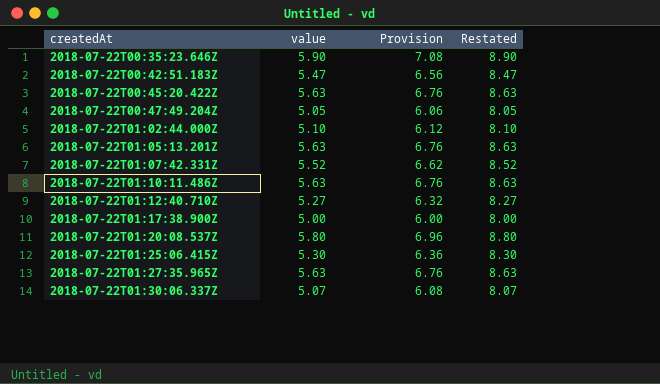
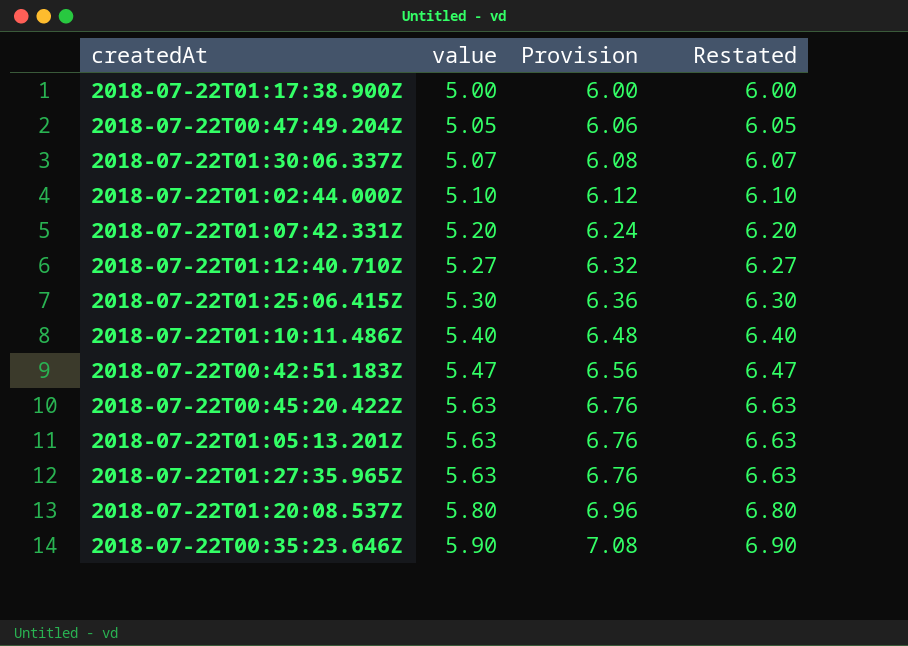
row order: createdAt ascending -> value ascending
column Restated | formula: [value] + 3 -> [value] + 1
2018-07-22T01:07:42.331Z | value: 5.52 -> 5.20
2018-07-22T01:07:42.331Z | Provision: 6.62 -> 6.24
2018-07-22T01:10:11.486Z | value: 5.63 -> 5.40
2018-07-22T01:10:11.486Z | Provision: 6.76 -> 6.48

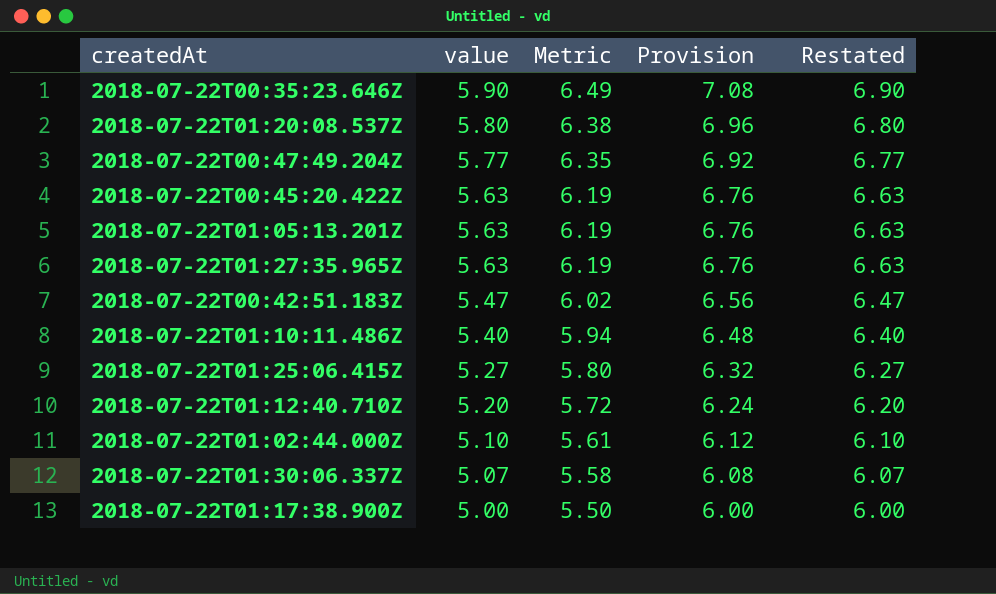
row order: value ascending -> value descending
column Metric | formula: none -> [value] * 1.1
row 2018-07-22T01:07:42.331Z: 5.20 | 6.24 | 6.20 -> none
2018-07-22T00:47:49.204Z | value: 5.05 -> 5.77
2018-07-22T00:47:49.204Z | Provision: 6.06 -> 6.92
2018-07-22T00:47:49.204Z | Restated: 6.05 -> 6.77
2018-07-22T01:25:06.415Z | value: 5.30 -> 5.27
2018-07-22T01:25:06.415Z | Provision: 6.36 -> 6.32
2018-07-22T01:25:06.415Z | Restated: 6.30 -> 6.27
2018-07-22T01:12:40.710Z | value: 5.27 -> 5.20
2018-07-22T01:12:40.710Z | Provision: 6.32 -> 6.24
2018-07-22T01:12:40.710Z | Restated: 6.27 -> 6.20

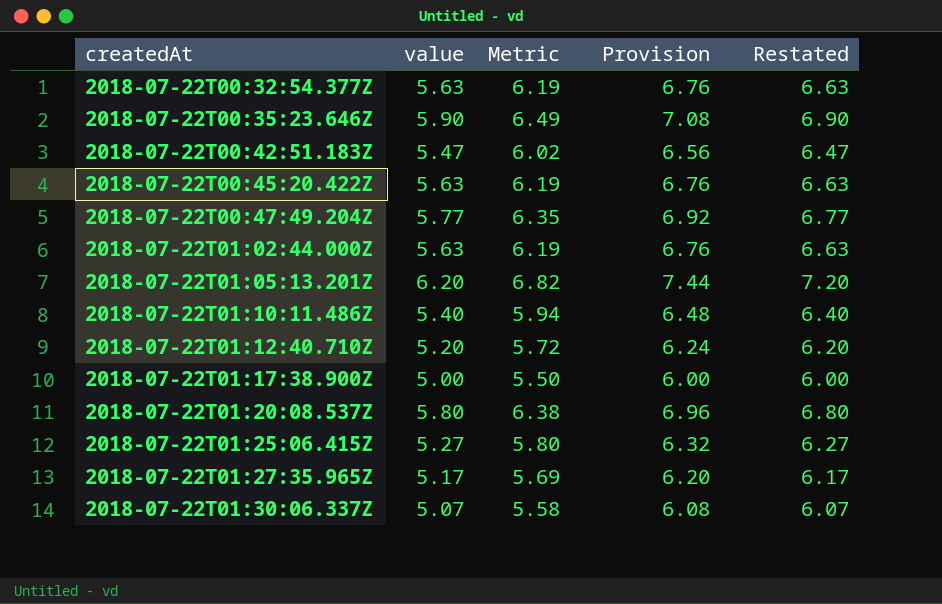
row order: value descending -> createdAt ascending
row 2018-07-22T00:32:54.377Z: none -> 5.63 | 6.19 | 6.76 | 6.63
2018-07-22T01:02:44.000Z | value: 5.10 -> 5.63
2018-07-22T01:02:44.000Z | Metric: 5.61 -> 6.19
2018-07-22T01:02:44.000Z | Provision: 6.12 -> 6.76
2018-07-22T01:02:44.000Z | Restated: 6.10 -> 6.63
2018-07-22T01:05:13.201Z | value: 5.63 -> 6.20
2018-07-22T01:05:13.201Z | Metric: 6.19 -> 6.82
2018-07-22T01:05:13.201Z | Provision: 6.76 -> 7.44
2018-07-22T01:05:13.201Z | Restated: 6.63 -> 7.20
2018-07-22T01:27:35.965Z | value: 5.63 -> 5.17
2018-07-22T01:27:35.965Z | Metric: 6.19 -> 5.69
2018-07-22T01:27:35.965Z | Provision: 6.76 -> 6.20
2018-07-22T01:27:35.965Z | Restated: 6.63 -> 6.17

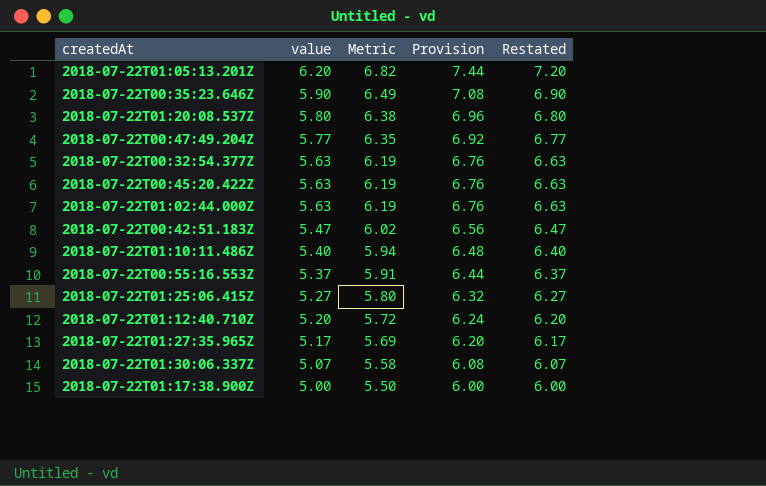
row order: createdAt ascending -> value descending
row 2018-07-22T00:55:16.553Z: none -> 5.37 | 5.91 | 6.44 | 6.37

